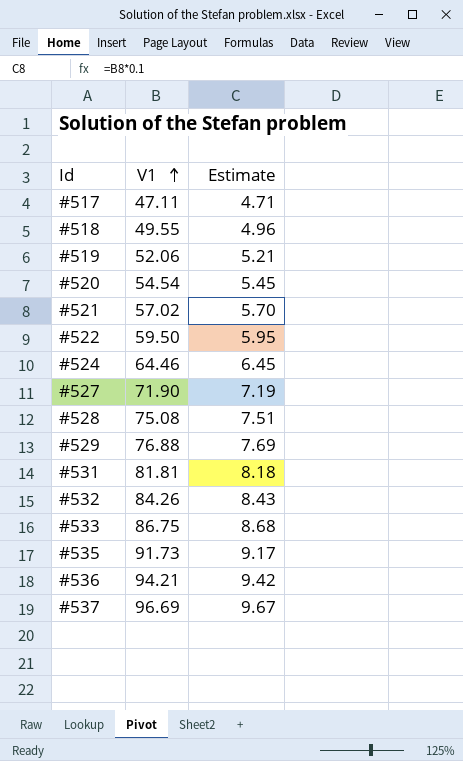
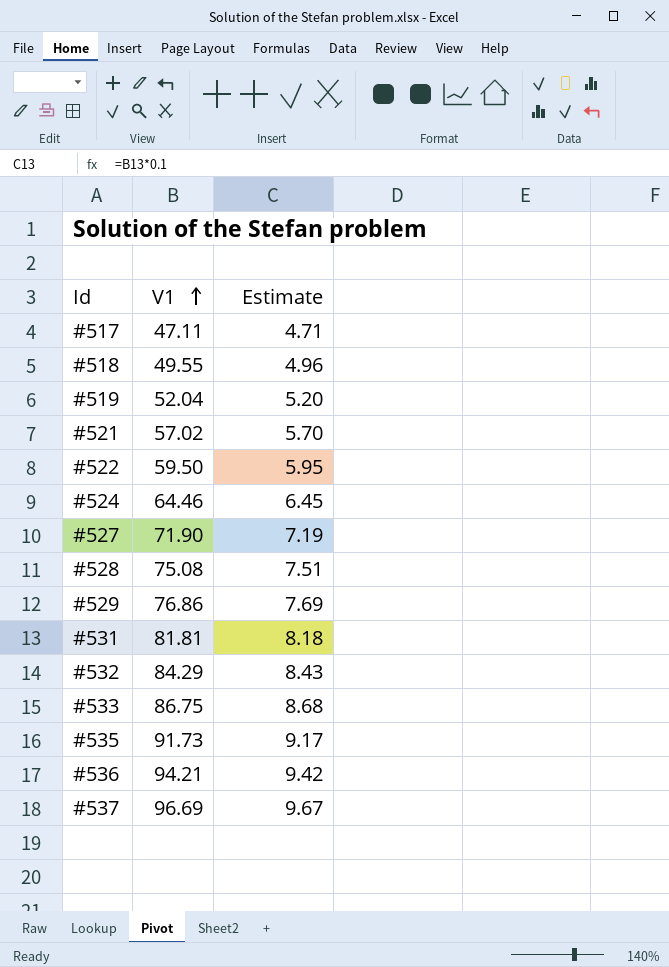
row #520: 54.54 | 5.45 -> none
#519 | V1: 52.06 -> 52.04
#519 | Estimate: 5.21 -> 5.20
#529 | V1: 76.88 -> 76.86
#532 | V1: 84.26 -> 84.29

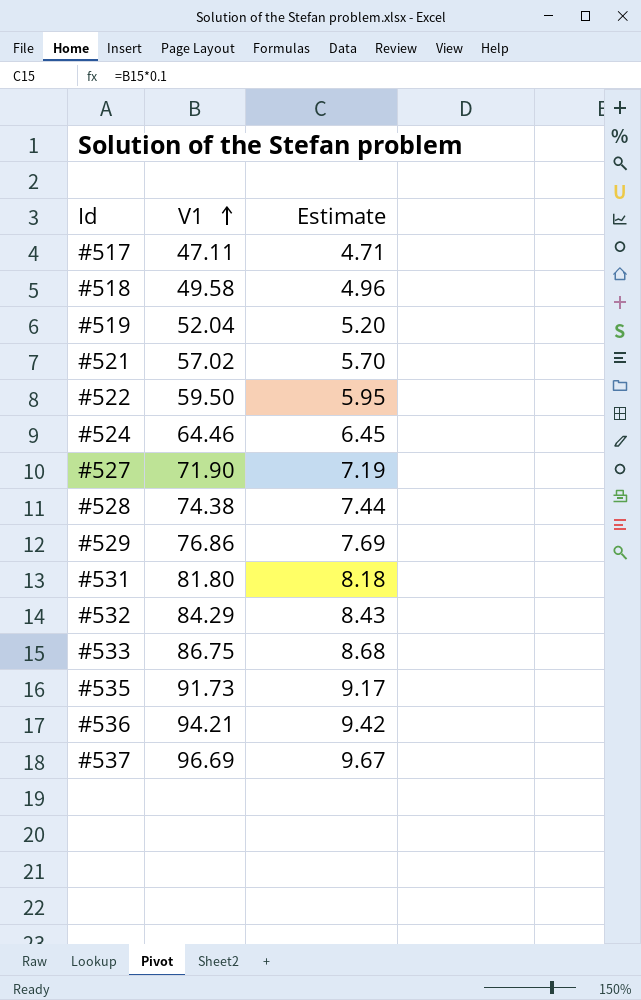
#518 | V1: 49.55 -> 49.58
#528 | V1: 75.08 -> 74.38
#528 | Estimate: 7.51 -> 7.44
#531 | V1: 81.81 -> 81.80

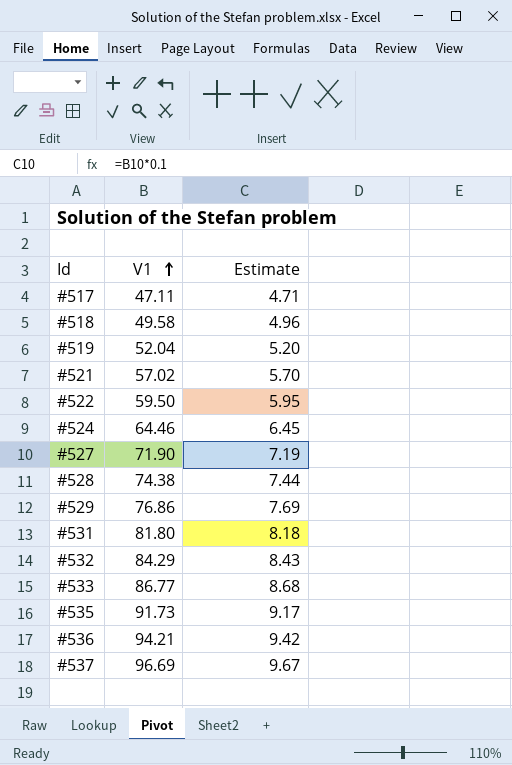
#533 | V1: 86.75 -> 86.77

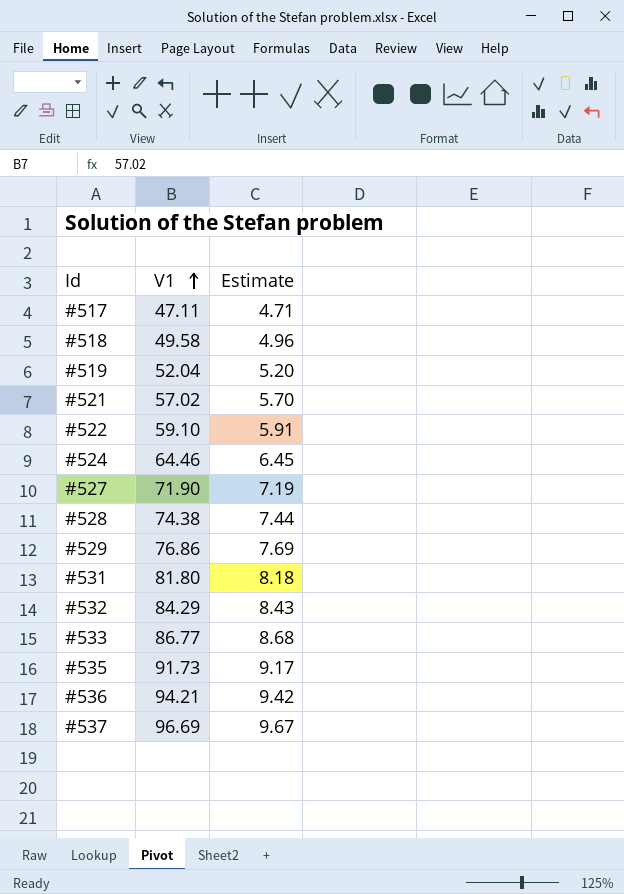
#522 | V1: 59.50 -> 59.10
#522 | Estimate: 5.95 -> 5.91

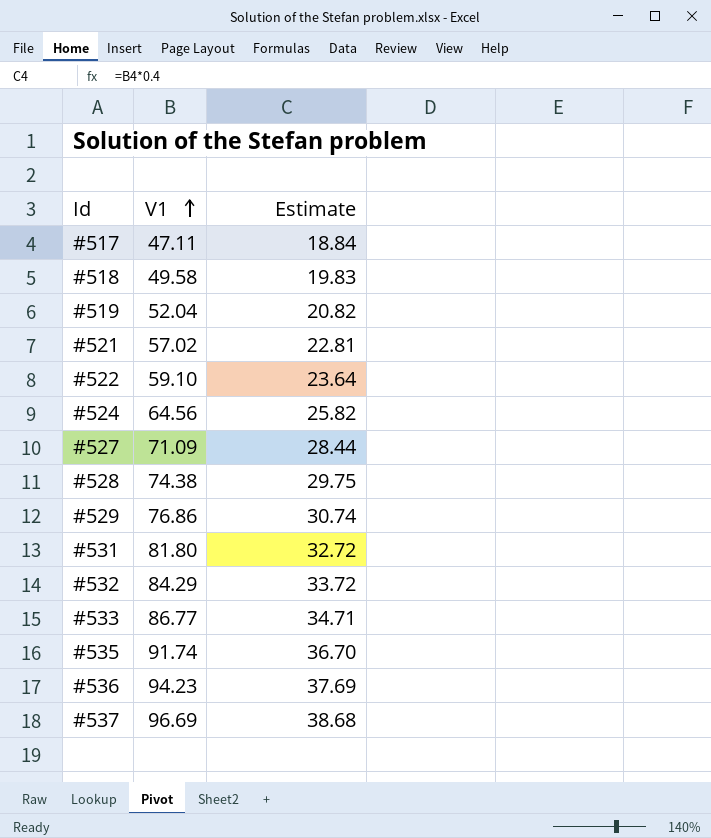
column Estimate | formula: [V1] * 0.1 -> [V1] * 0.4
#524 | V1: 64.46 -> 64.56
#527 | V1: 71.90 -> 71.09
#535 | V1: 91.73 -> 91.74
#536 | V1: 94.21 -> 94.23

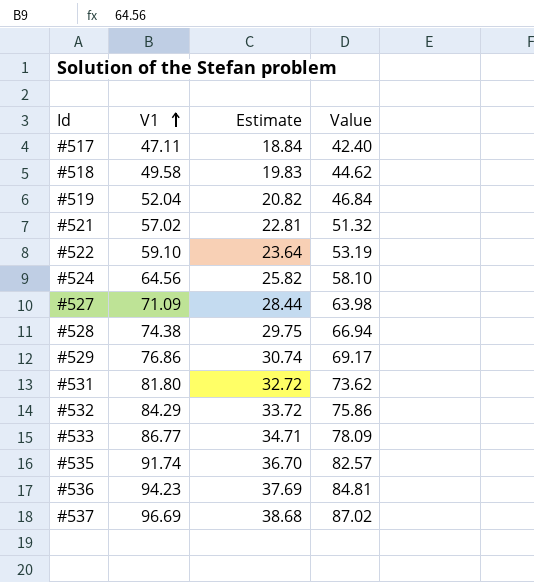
column Value | formula: none -> [V1] * 0.9

